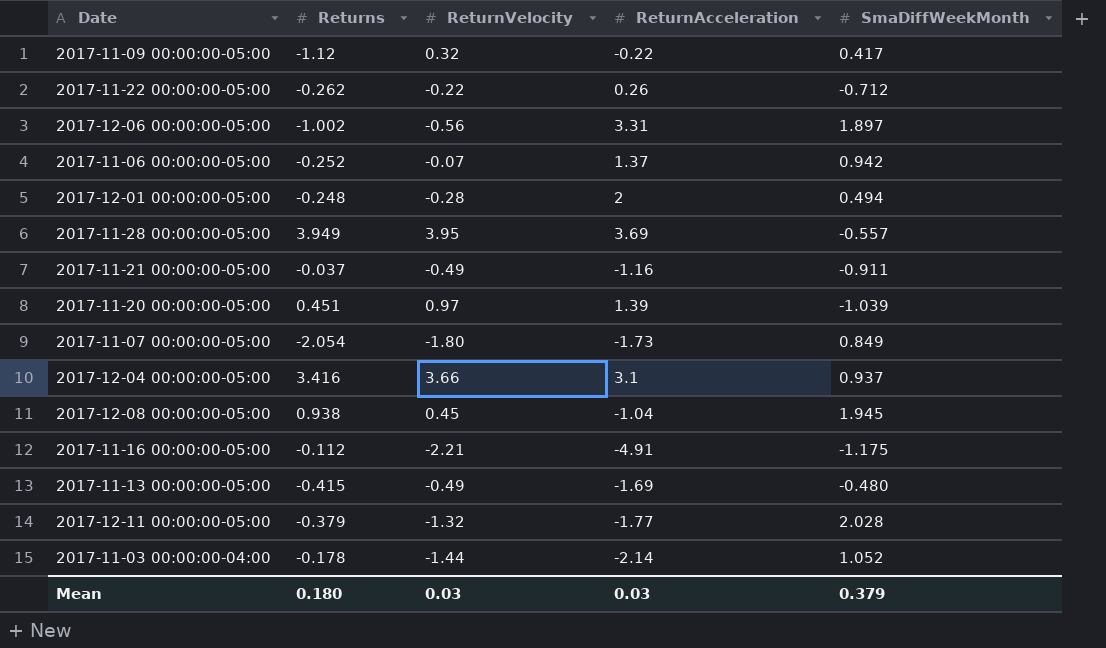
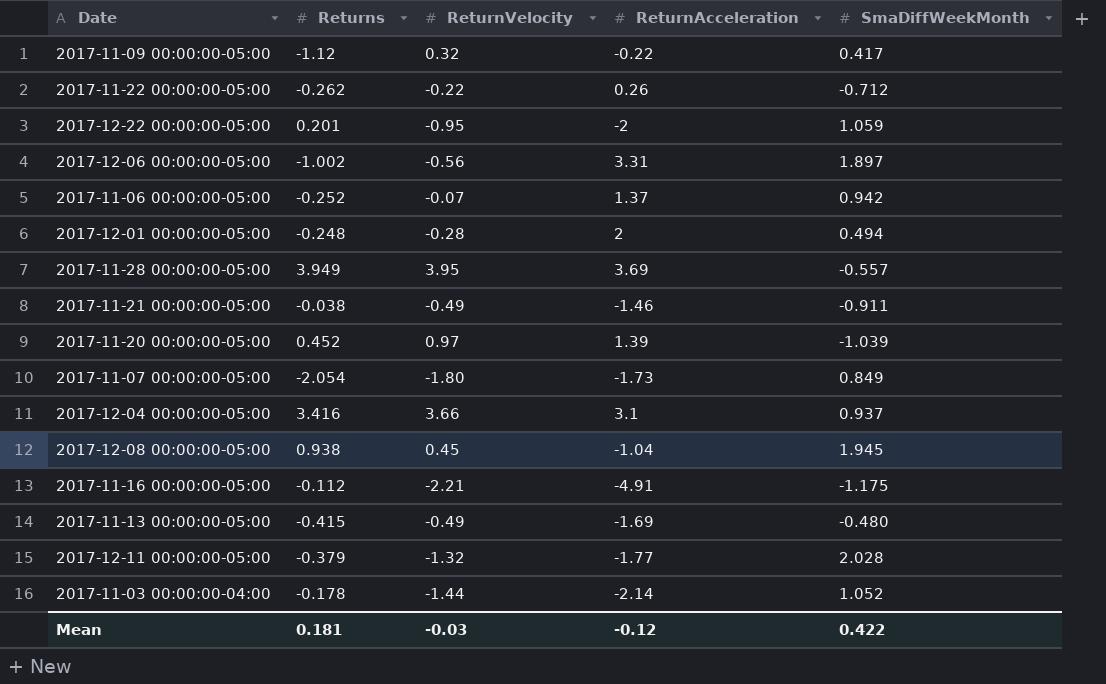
row 2017-12-22 00:00:00-05:00: none -> 0.201 | -0.95 | -2 | 1.059
2017-11-21 00:00:00-05:00 | Returns: -0.037 -> -0.038
2017-11-21 00:00:00-05:00 | ReturnAcceleration: -1.16 -> -1.46
2017-11-20 00:00:00-05:00 | Returns: 0.451 -> 0.452
Mean | Returns: 0.180 -> 0.181
Mean | ReturnVelocity: 0.03 -> -0.03
Mean | ReturnAcceleration: 0.03 -> -0.12
Mean | SmaDiffWeekMonth: 0.379 -> 0.422

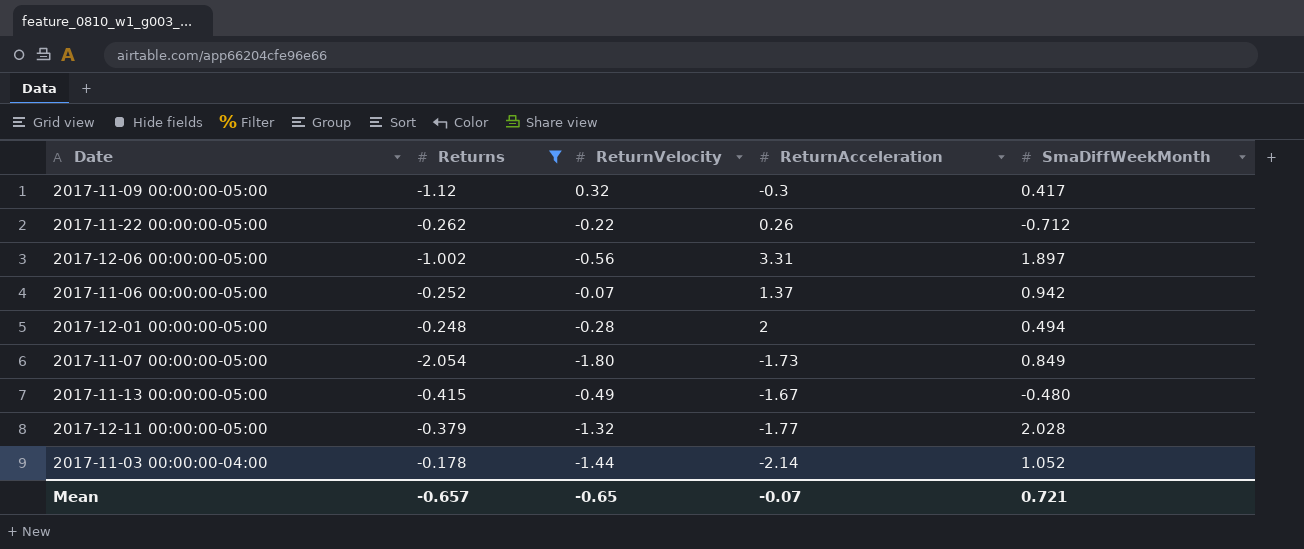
filter: none -> Returns <= -0.178
2017-11-09 00:00:00-05:00 | ReturnAcceleration: -0.22 -> -0.3
2017-11-13 00:00:00-05:00 | ReturnAcceleration: -1.69 -> -1.67
Mean | Returns: 0.181 -> -0.657
Mean | ReturnVelocity: -0.03 -> -0.65
Mean | ReturnAcceleration: -0.12 -> -0.07
Mean | SmaDiffWeekMonth: 0.422 -> 0.721

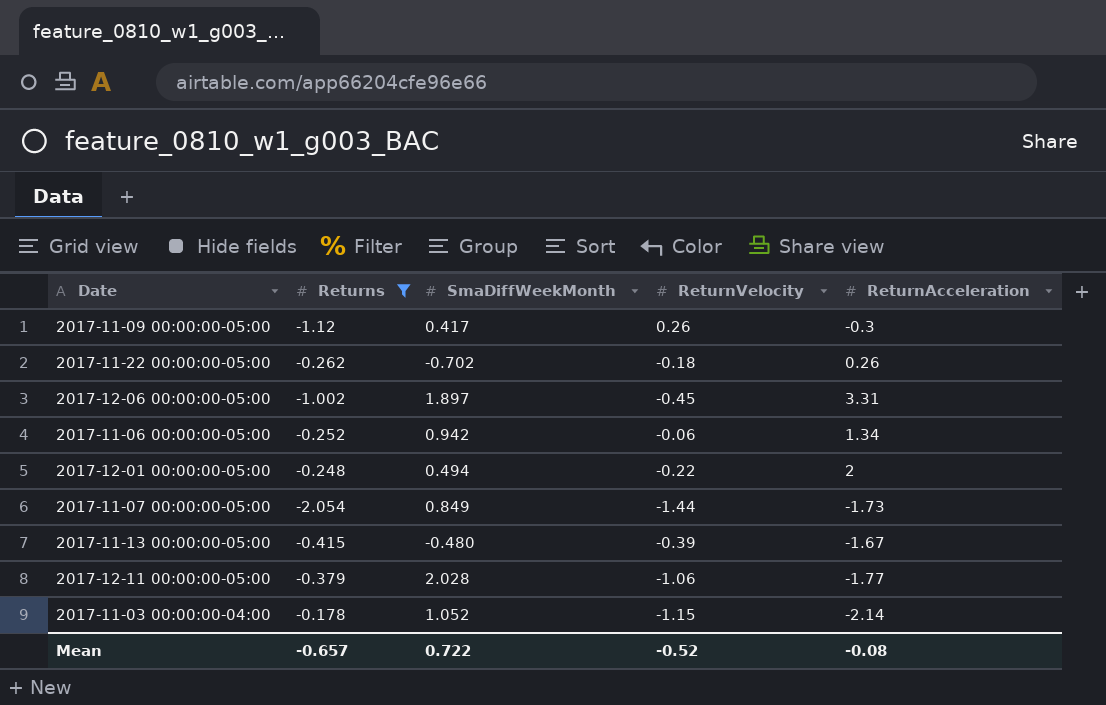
column SmaDiffWeekMonth | position: 5 -> 3
2017-11-09 00:00:00-05:00 | ReturnVelocity: 0.32 -> 0.26
2017-11-22 00:00:00-05:00 | SmaDiffWeekMonth: -0.712 -> -0.702
2017-11-22 00:00:00-05:00 | ReturnVelocity: -0.22 -> -0.18
2017-12-06 00:00:00-05:00 | ReturnVelocity: -0.56 -> -0.45
2017-11-06 00:00:00-05:00 | ReturnVelocity: -0.07 -> -0.06
2017-11-06 00:00:00-05:00 | ReturnAcceleration: 1.37 -> 1.34
2017-12-01 00:00:00-05:00 | ReturnVelocity: -0.28 -> -0.22
2017-11-07 00:00:00-05:00 | ReturnVelocity: -1.80 -> -1.44
2017-11-13 00:00:00-05:00 | ReturnVelocity: -0.49 -> -0.39
2017-12-11 00:00:00-05:00 | ReturnVelocity: -1.32 -> -1.06
2017-11-03 00:00:00-04:00 | ReturnVelocity: -1.44 -> -1.15
Mean | SmaDiffWeekMonth: 0.721 -> 0.722
Mean | ReturnVelocity: -0.65 -> -0.52
Mean | ReturnAcceleration: -0.07 -> -0.08

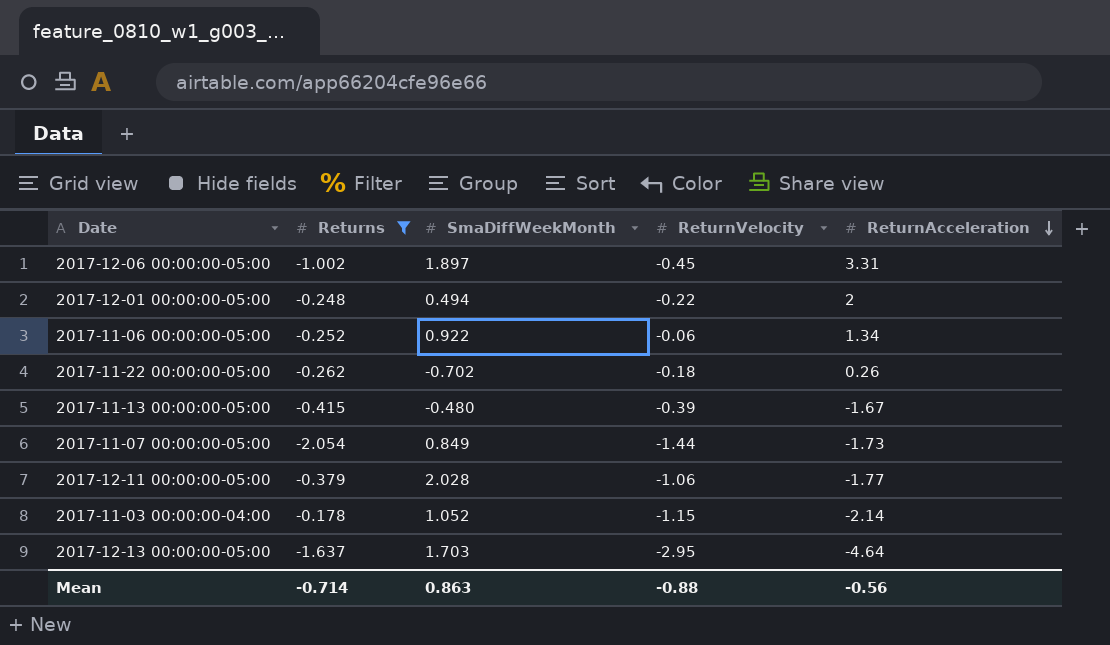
row order: none -> ReturnAcceleration descending
row 2017-11-09 00:00:00-05:00: -1.12 | 0.417 | 0.26 | -0.3 -> none
2017-11-06 00:00:00-05:00 | SmaDiffWeekMonth: 0.942 -> 0.922
row 2017-12-13 00:00:00-05:00: none -> -1.637 | 1.703 | -2.95 | -4.64
Mean | Returns: -0.657 -> -0.714
Mean | SmaDiffWeekMonth: 0.722 -> 0.863
Mean | ReturnVelocity: -0.52 -> -0.88
Mean | ReturnAcceleration: -0.08 -> -0.56

